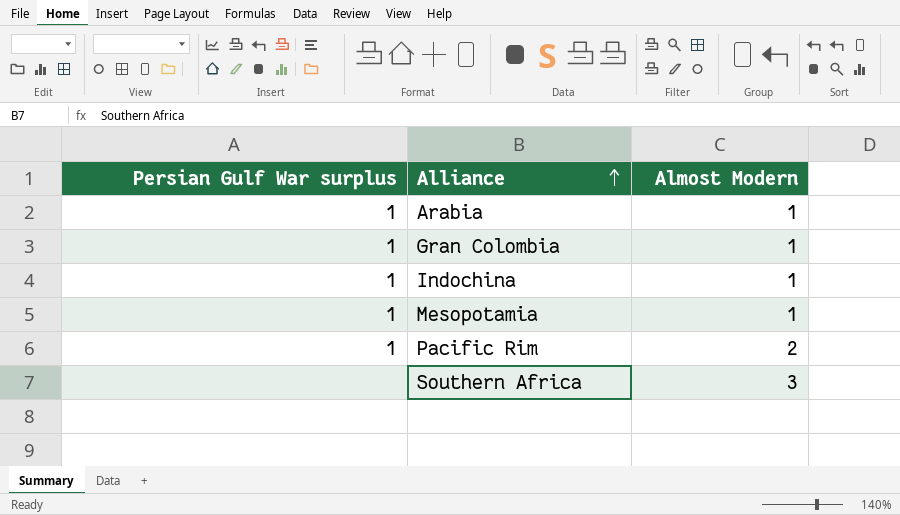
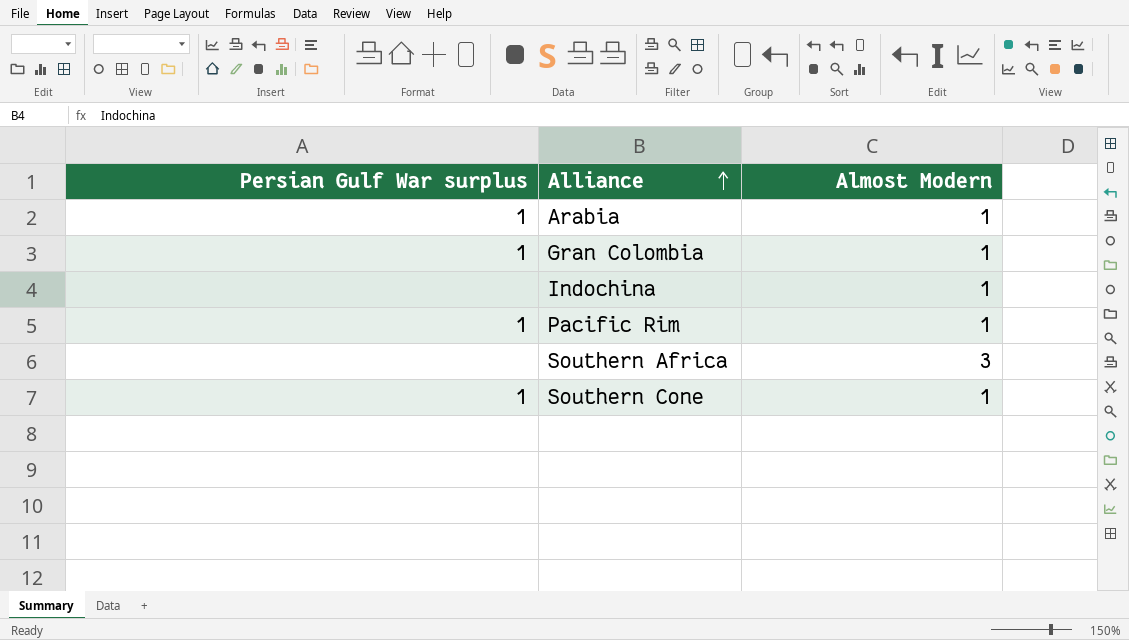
row Mesopotamia: 1 | 1 -> none
Indochina | Persian Gulf War surplus: 1 -> none
Pacific Rim | Almost Modern: 2 -> 1
row Southern Cone: none -> 1 | 1

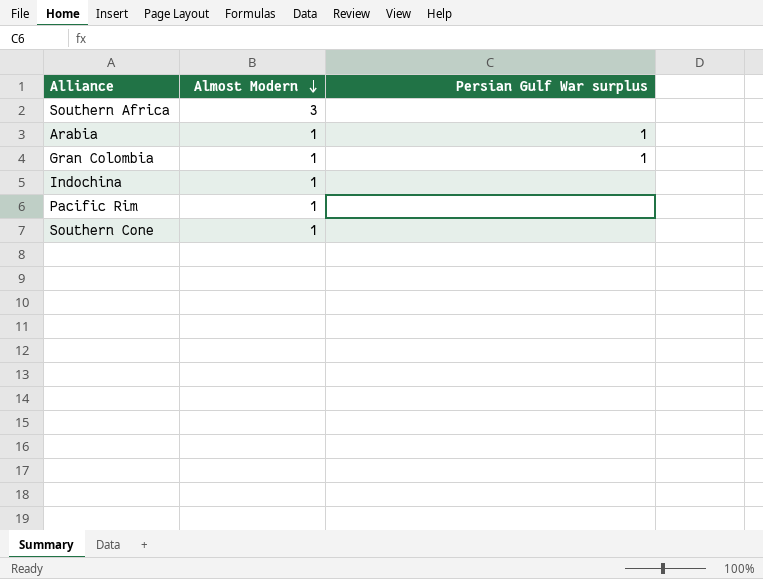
row order: Alliance ascending -> Almost Modern descending
column Persian Gulf War surplus | position: 1 -> 3
Pacific Rim | Persian Gulf War surplus: 1 -> none
Southern Cone | Persian Gulf War surplus: 1 -> none

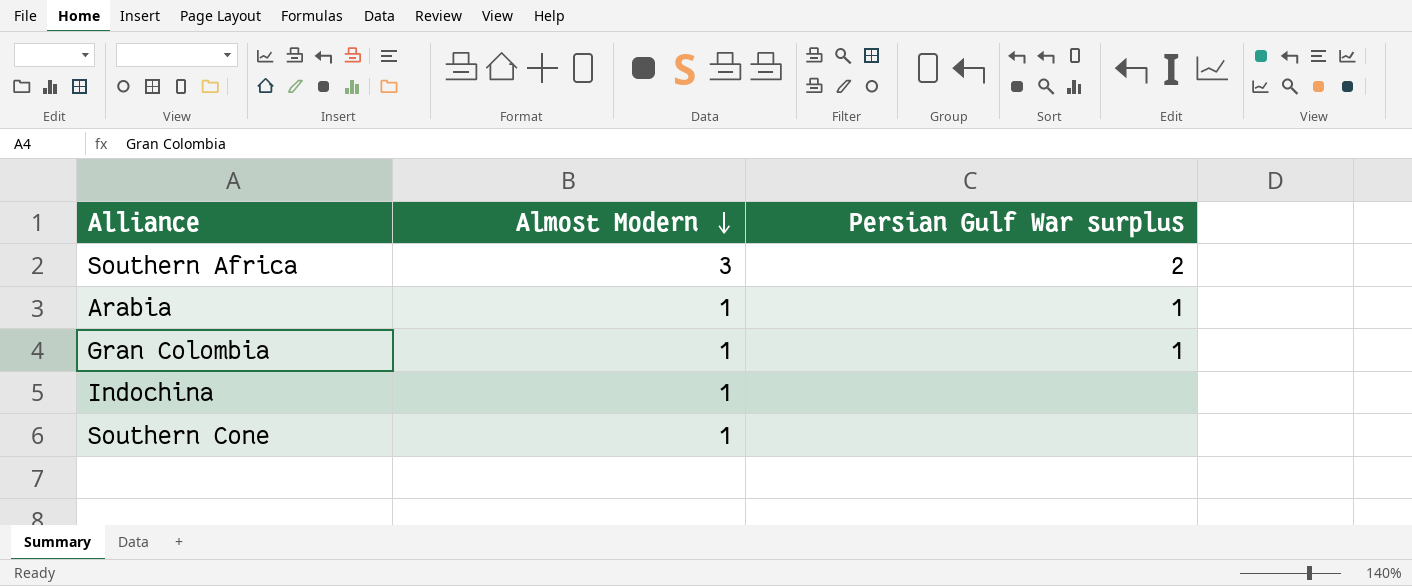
row Pacific Rim: 1 | none -> none
Southern Africa | Persian Gulf War surplus: none -> 2

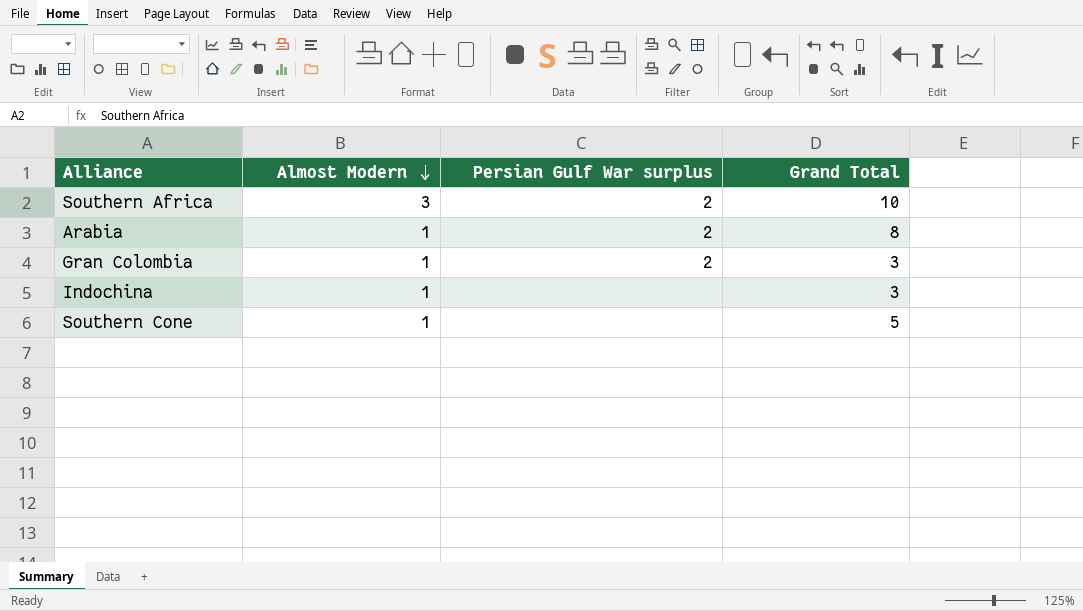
column Grand Total | position: none -> 4
Arabia | Persian Gulf War surplus: 1 -> 2
Gran Colombia | Persian Gulf War surplus: 1 -> 2

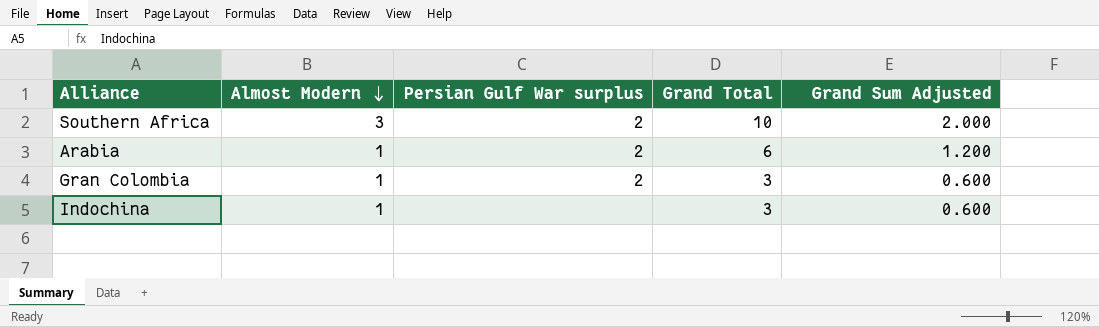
column Grand Sum Adjusted | formula: none -> [Grand Total] * 0.2
row Southern Cone: 1 | none | 5 -> none
Arabia | Grand Total: 8 -> 6

